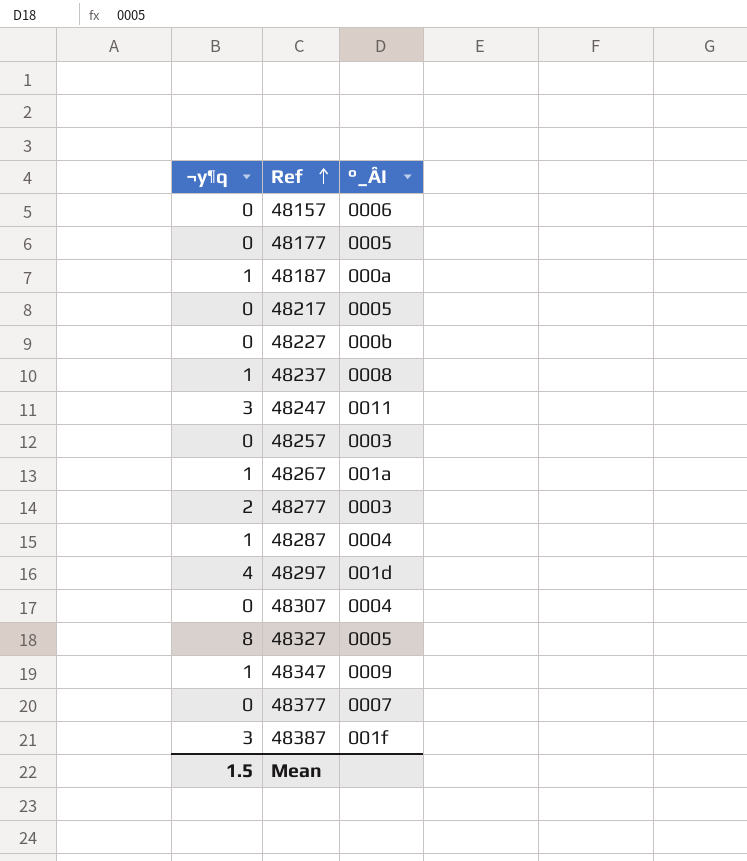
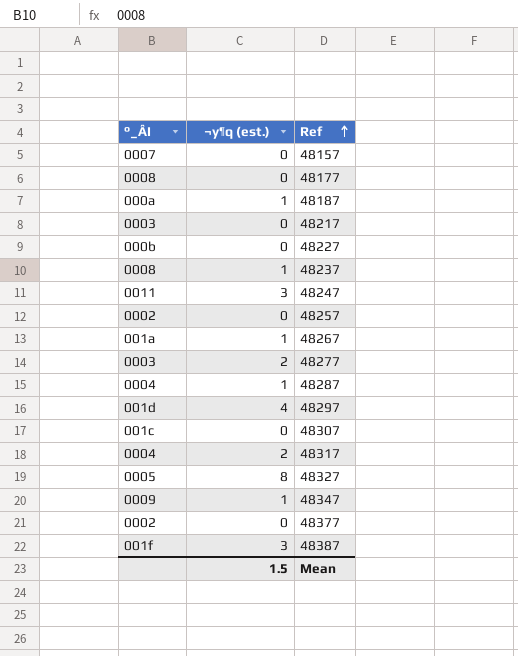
column °_ÂI | position: 3 -> 1
column name: ¬y¶q -> ¬y¶q (est.)
48157 | °_ÂI: 0006 -> 0007
48177 | °_ÂI: 0005 -> 0008
48217 | °_ÂI: 0005 -> 0003
48257 | °_ÂI: 0003 -> 0002
48307 | °_ÂI: 0004 -> 001c
row 48317: none -> 0004 | 2
48377 | °_ÂI: 0007 -> 0002

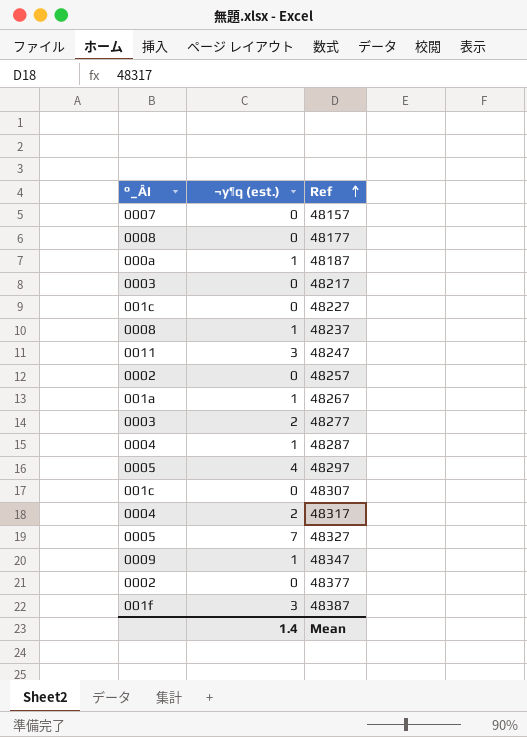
48227 | °_ÂI: 000b -> 001c
48297 | °_ÂI: 001d -> 0005
48327 | ¬y¶q (est.): 8 -> 7
Mean | ¬y¶q (est.): 1.5 -> 1.4

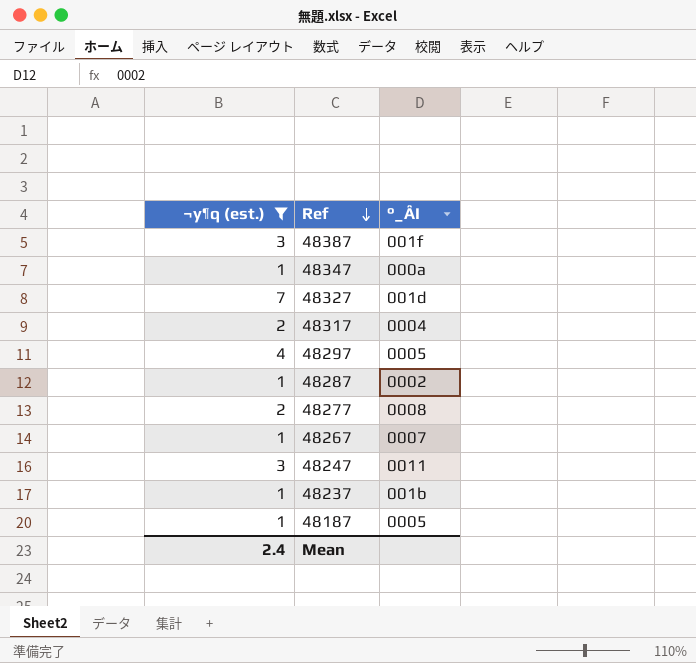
filter: none -> ¬y¶q (est.) != 0
row order: Ref ascending -> Ref descending
column °_ÂI | position: 1 -> 3
48347 | °_ÂI: 0009 -> 000a
48327 | °_ÂI: 0005 -> 001d
48287 | °_ÂI: 0004 -> 0002
48277 | °_ÂI: 0003 -> 0008
48267 | °_ÂI: 001a -> 0007
48237 | °_ÂI: 0008 -> 001b
48187 | °_ÂI: 000a -> 0005
Mean | ¬y¶q (est.): 1.4 -> 2.4

